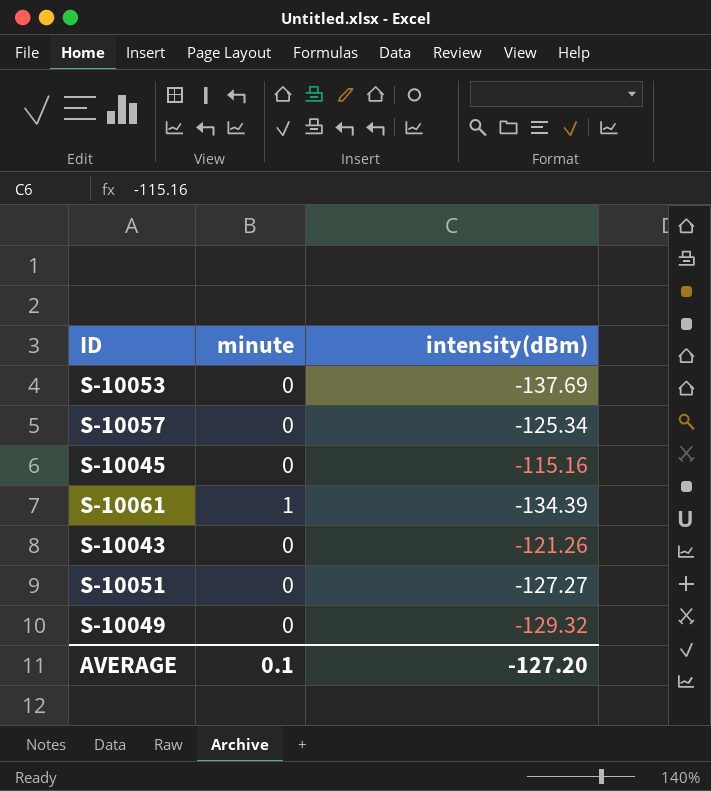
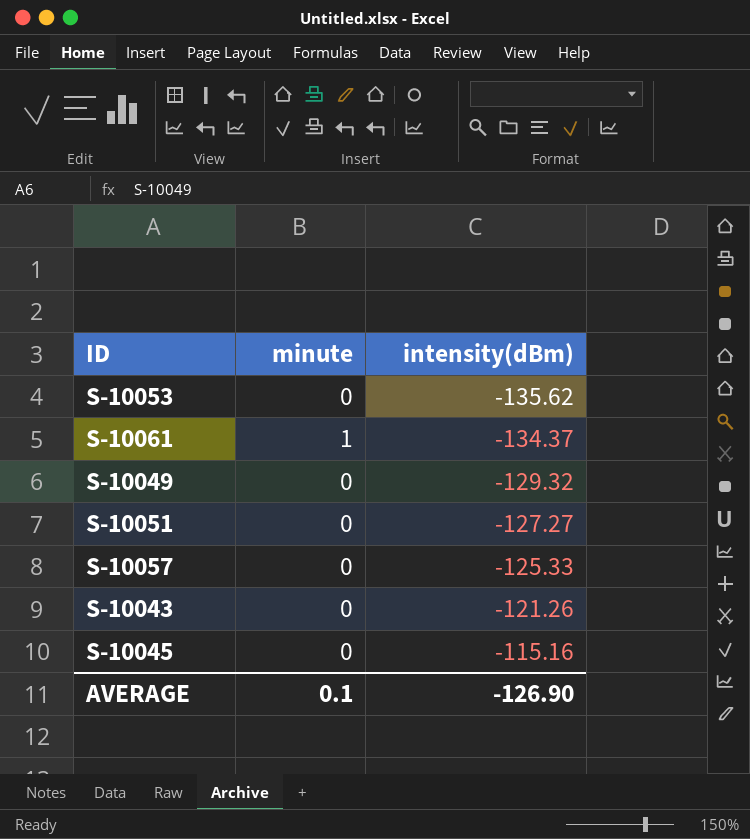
row order: none -> intensity(dBm) ascending
S-10053 | intensity(dBm): -137.69 -> -135.62
S-10061 | intensity(dBm): -134.39 -> -134.37
S-10057 | intensity(dBm): -125.34 -> -125.33
AVERAGE | intensity(dBm): -127.20 -> -126.90

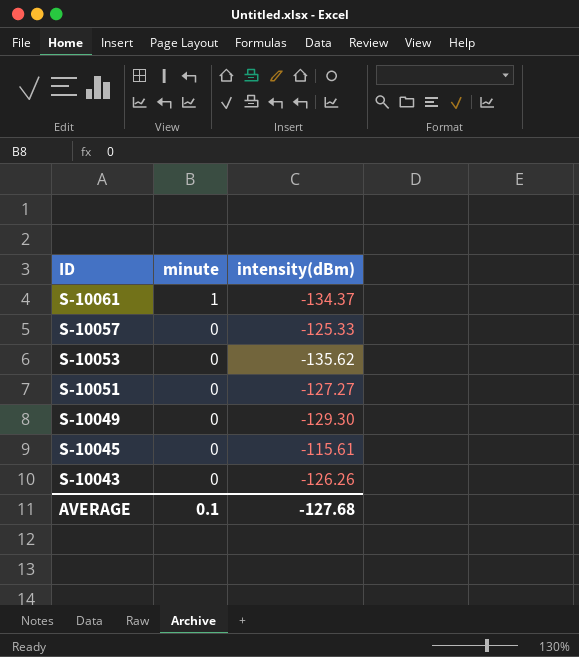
row order: intensity(dBm) ascending -> ID descending
S-10049 | intensity(dBm): -129.32 -> -129.30
S-10045 | intensity(dBm): -115.16 -> -115.61
S-10043 | intensity(dBm): -121.26 -> -126.26
AVERAGE | intensity(dBm): -126.90 -> -127.68

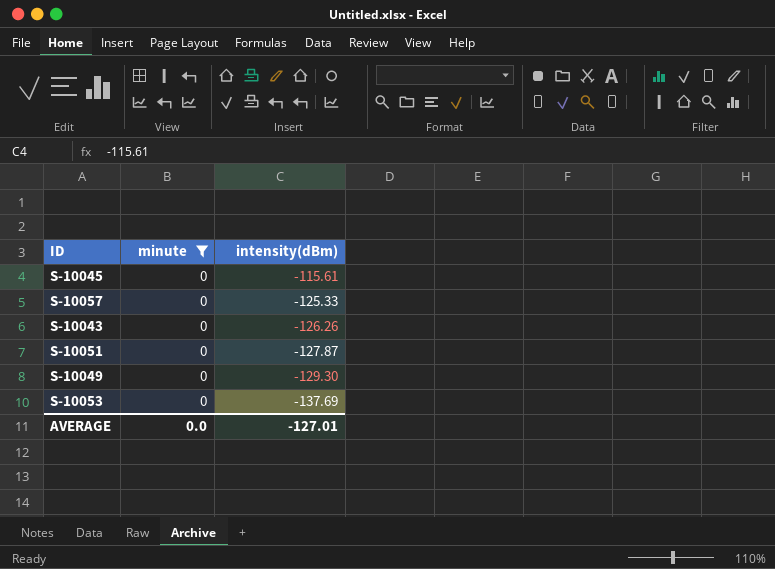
filter: none -> minute = 0
row order: ID descending -> intensity(dBm) descending
S-10051 | intensity(dBm): -127.27 -> -127.87
S-10053 | intensity(dBm): -135.62 -> -137.69
AVERAGE | minute: 0.1 -> 0.0
AVERAGE | intensity(dBm): -127.68 -> -127.01

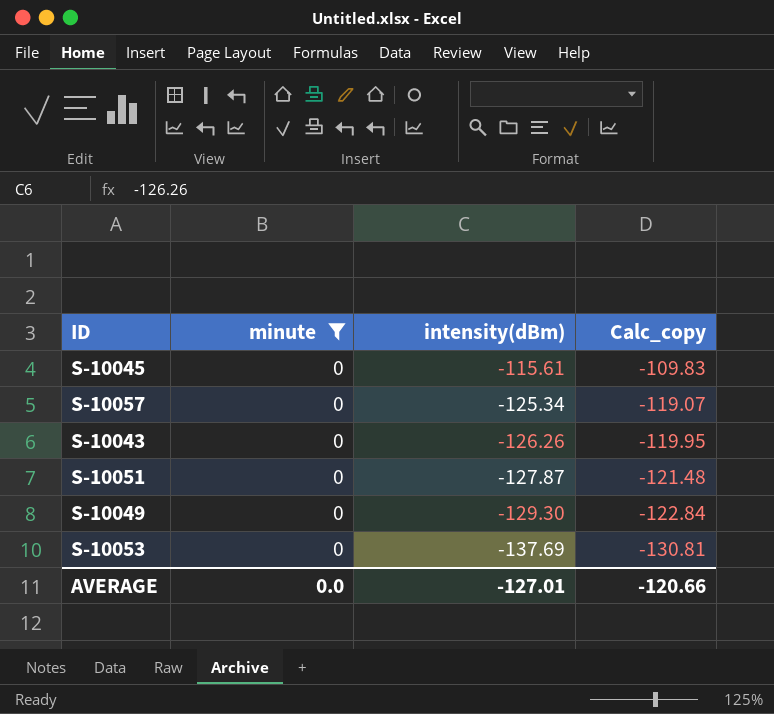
column Calc_copy | formula: none -> [intensity(dBm)] * 0.95
S-10057 | intensity(dBm): -125.33 -> -125.34

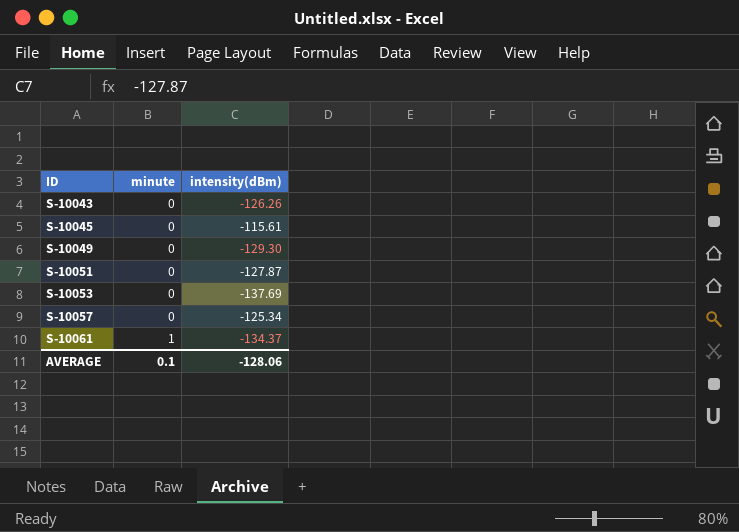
filter: minute = 0 -> none
row order: intensity(dBm) descending -> ID ascending
column Calc_copy | formula: [intensity(dBm)] * 0.95 -> none
AVERAGE | minute: 0.0 -> 0.1
AVERAGE | intensity(dBm): -127.01 -> -128.06

